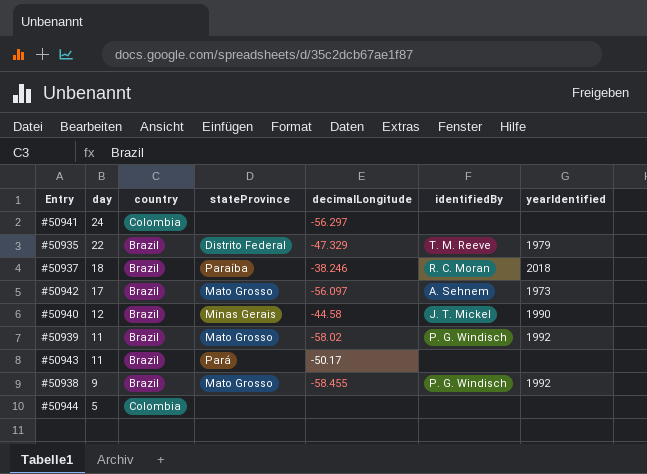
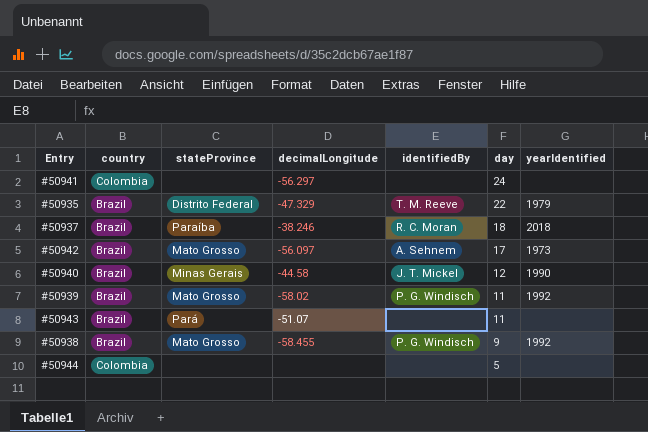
column day | position: 2 -> 6
#50943 | decimalLongitude: -50.17 -> -51.07

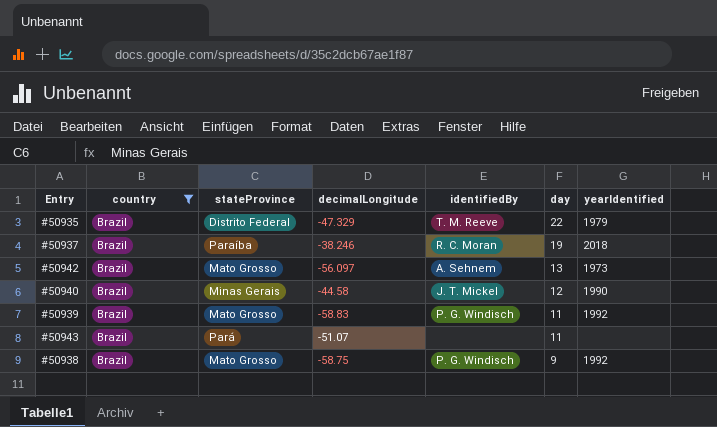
filter: none -> country = Brazil
#50937 | day: 18 -> 19
#50942 | day: 17 -> 13
#50939 | decimalLongitude: -58.02 -> -58.83
#50938 | decimalLongitude: -58.455 -> -58.75

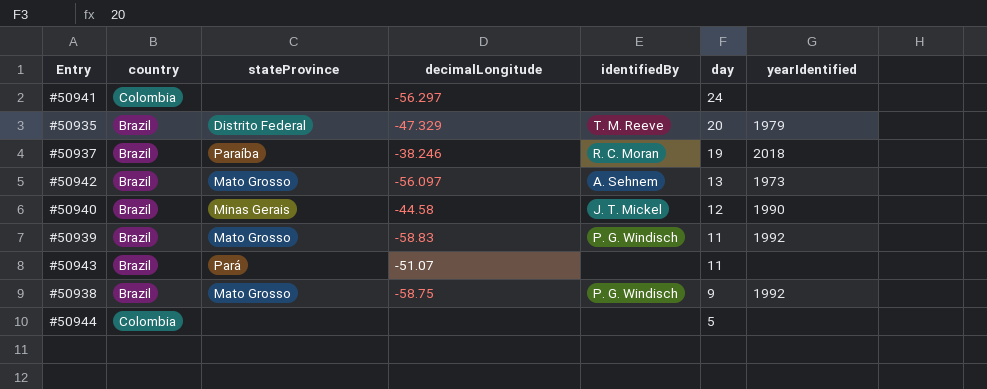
filter: country = Brazil -> none
#50935 | day: 22 -> 20

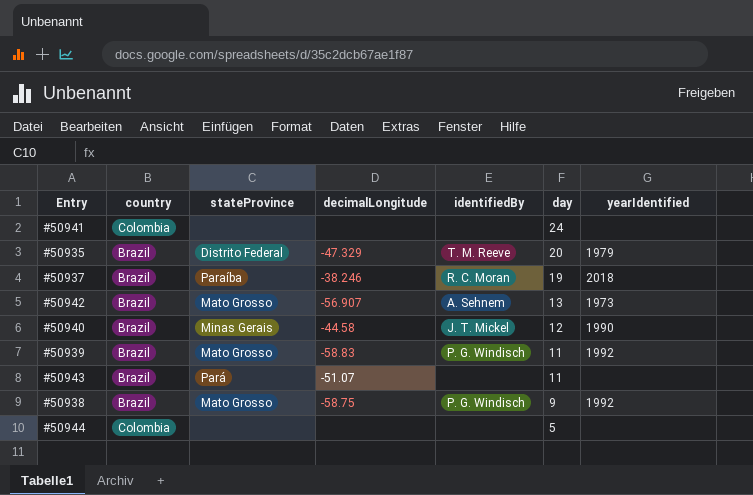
#50941 | decimalLongitude: -56.297 -> none
#50942 | decimalLongitude: -56.097 -> -56.907

